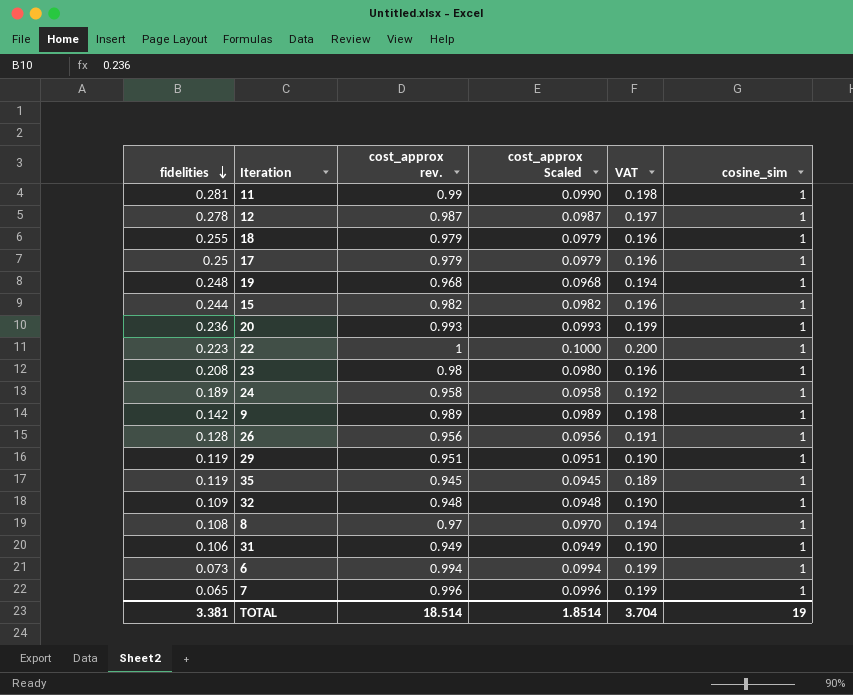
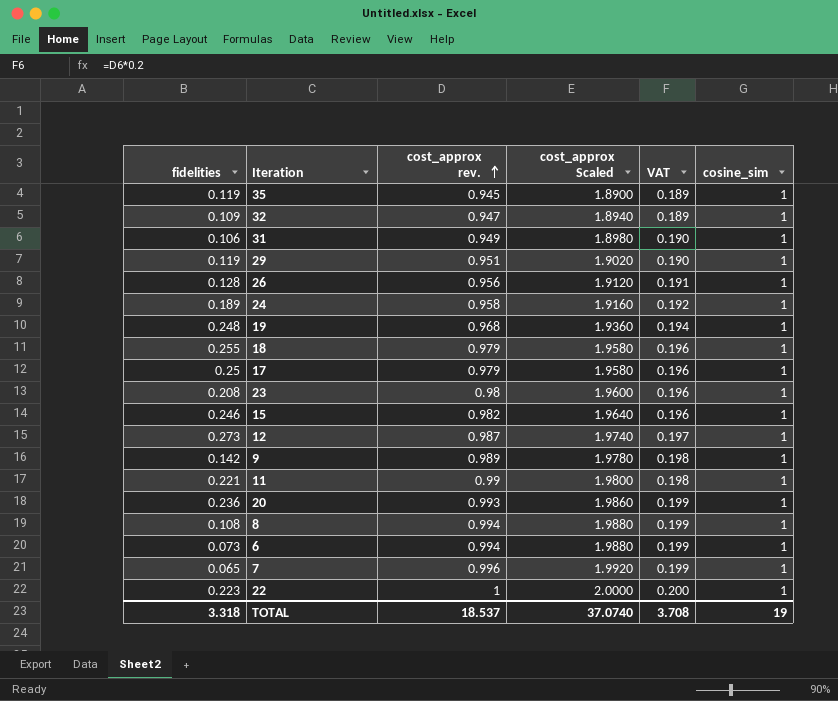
row order: fidelities descending -> cost_approx rev. ascending
column cost_approx Scaled | formula: [cost_approx rev.] * 0.1 -> [cost_approx rev.] * 2
32 | cost_approx rev.: 0.948 -> 0.947
32 | VAT: 0.190 -> 0.189
15 | fidelities: 0.244 -> 0.246
12 | fidelities: 0.278 -> 0.273
11 | fidelities: 0.281 -> 0.221
8 | cost_approx rev.: 0.97 -> 0.994
8 | VAT: 0.194 -> 0.199
TOTAL | fidelities: 3.381 -> 3.318
TOTAL | cost_approx rev.: 18.514 -> 18.537
TOTAL | cost_approx Scaled: 1.8514 -> 37.0740
TOTAL | VAT: 3.704 -> 3.708

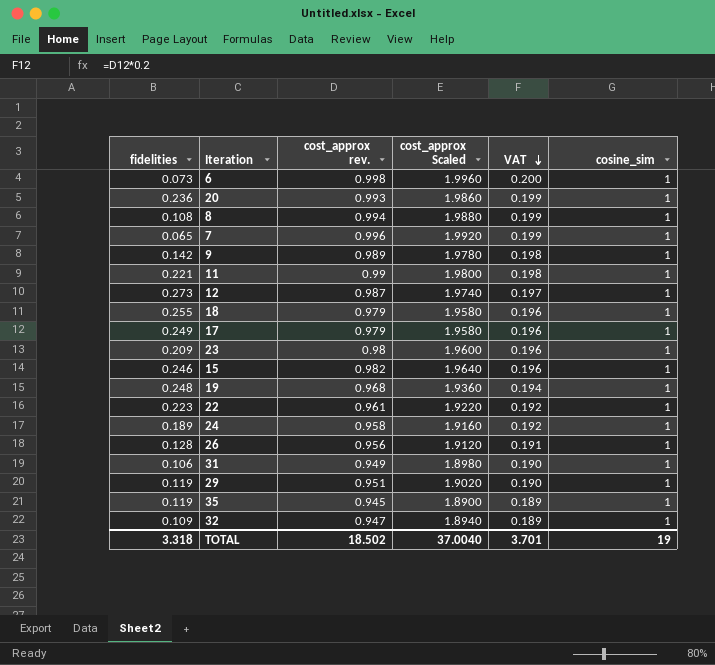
row order: cost_approx rev. ascending -> VAT descending
6 | cost_approx rev.: 0.994 -> 0.998
6 | cost_approx Scaled: 1.9880 -> 1.9960
6 | VAT: 0.199 -> 0.200
17 | fidelities: 0.25 -> 0.249
23 | fidelities: 0.208 -> 0.209
22 | cost_approx rev.: 1 -> 0.961
22 | cost_approx Scaled: 2.0000 -> 1.9220
22 | VAT: 0.200 -> 0.192
TOTAL | cost_approx rev.: 18.537 -> 18.502
TOTAL | cost_approx Scaled: 37.0740 -> 37.0040
TOTAL | VAT: 3.708 -> 3.701

